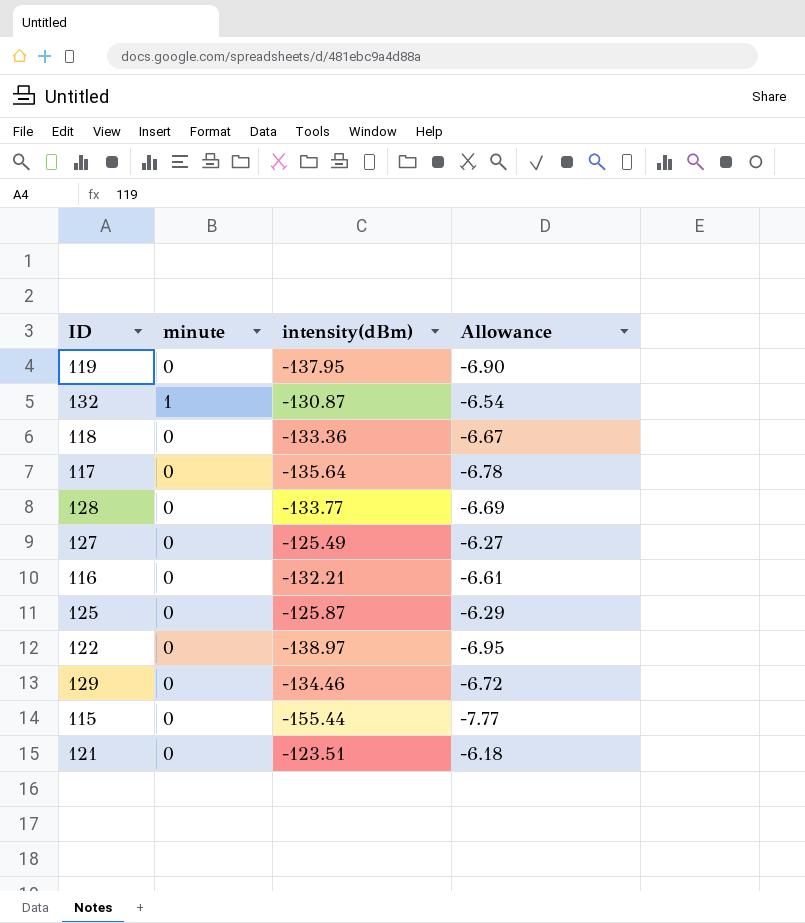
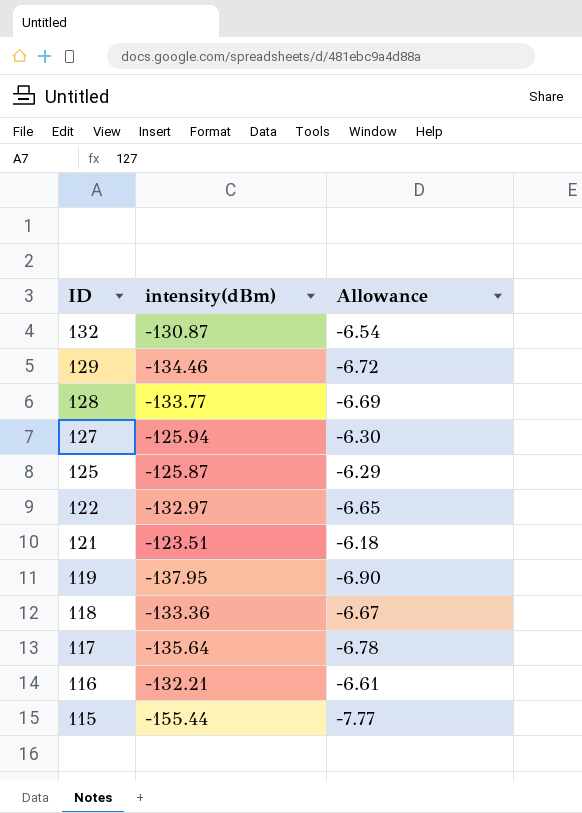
row order: none -> ID descending
column minute | position: 2 -> none
127 | intensity(dBm): -125.49 -> -125.94
127 | Allowance: -6.27 -> -6.30
122 | intensity(dBm): -138.97 -> -132.97
122 | Allowance: -6.95 -> -6.65

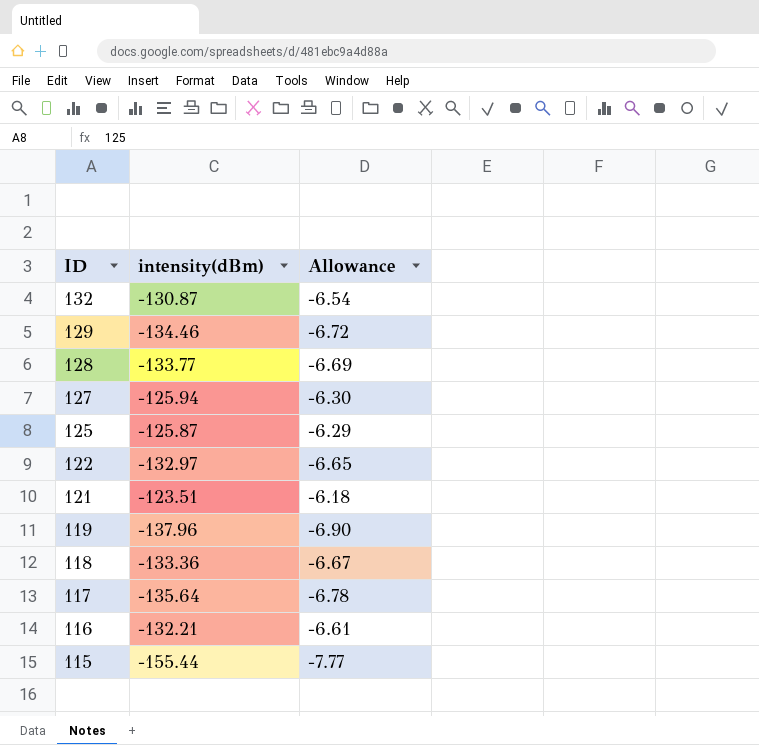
119 | intensity(dBm): -137.95 -> -137.96

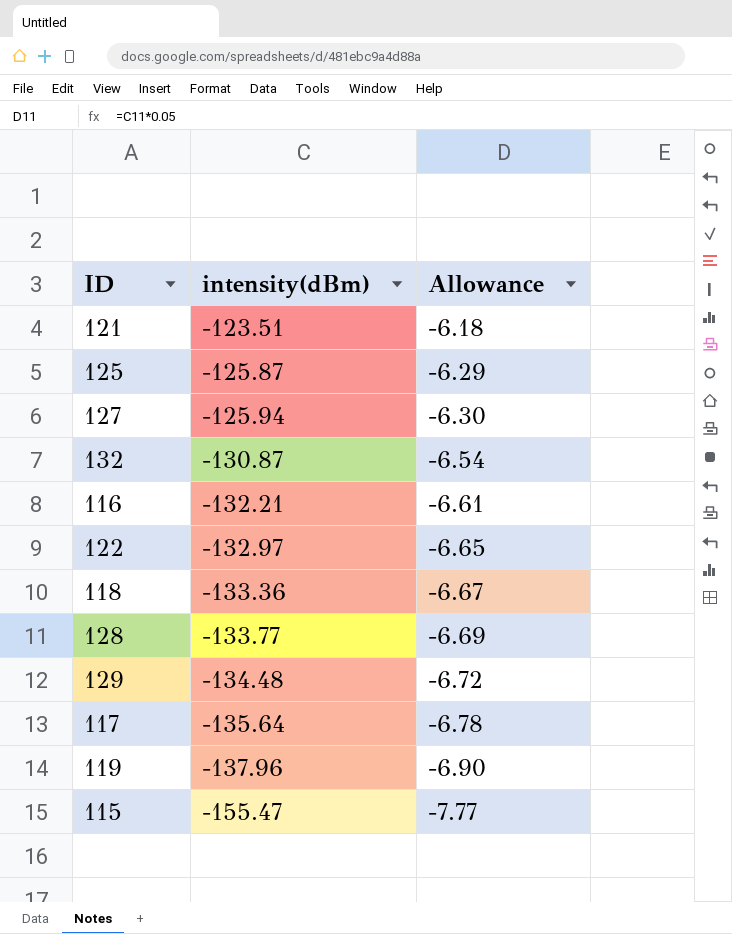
row order: ID descending -> intensity(dBm) descending
129 | intensity(dBm): -134.46 -> -134.48
115 | intensity(dBm): -155.44 -> -155.47

